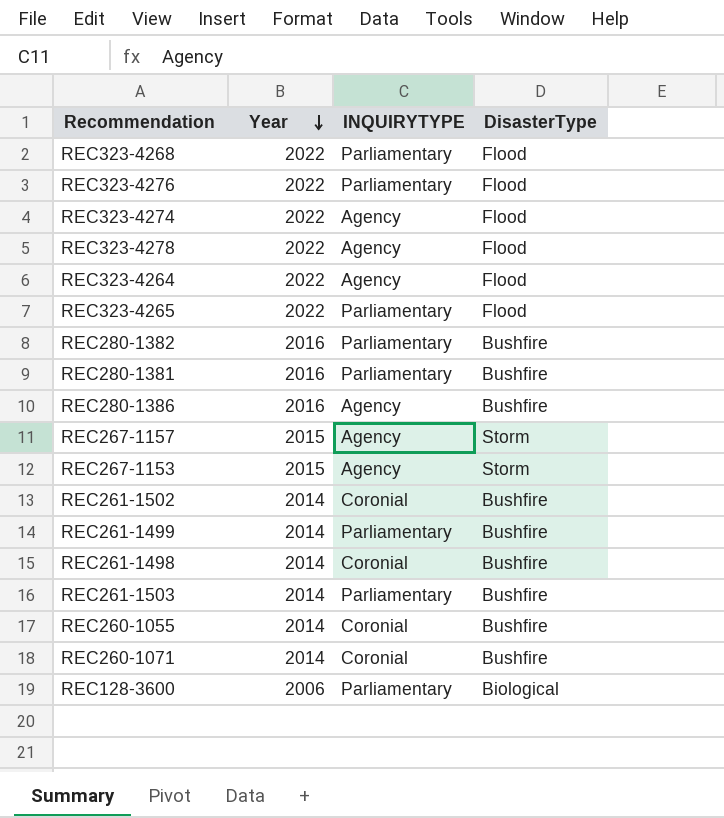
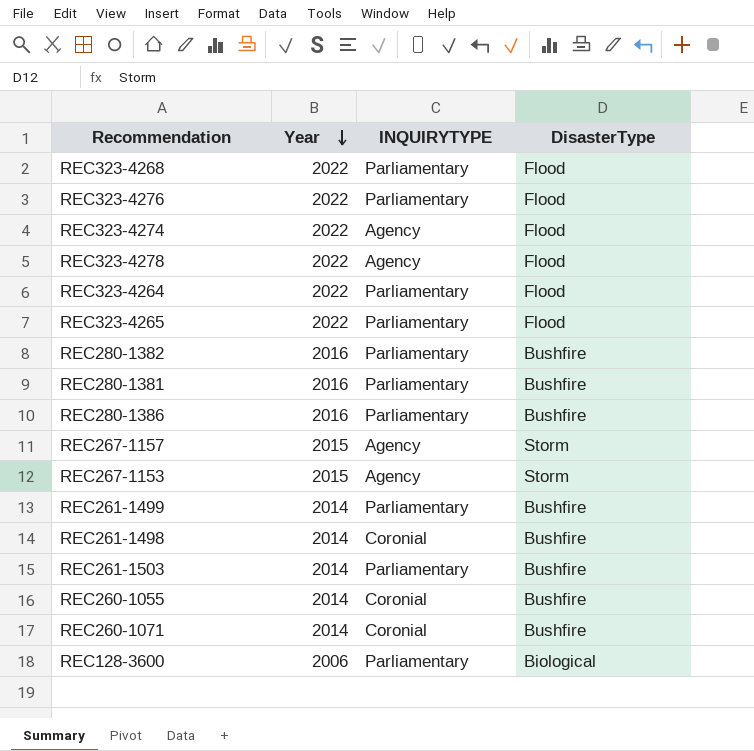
row REC261-1502: 2014 | Coronial | Bushfire -> none
REC323-4264 | INQUIRYTYPE: Agency -> Parliamentary
REC280-1386 | INQUIRYTYPE: Agency -> Parliamentary

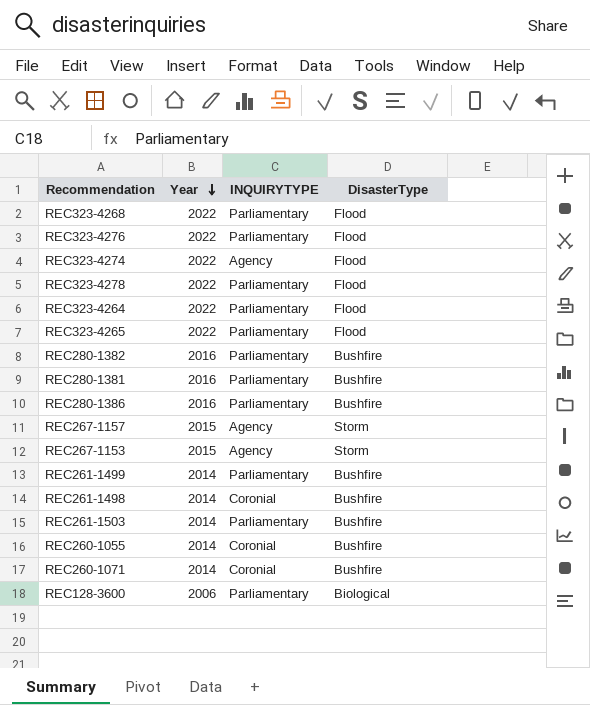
REC323-4278 | INQUIRYTYPE: Agency -> Parliamentary

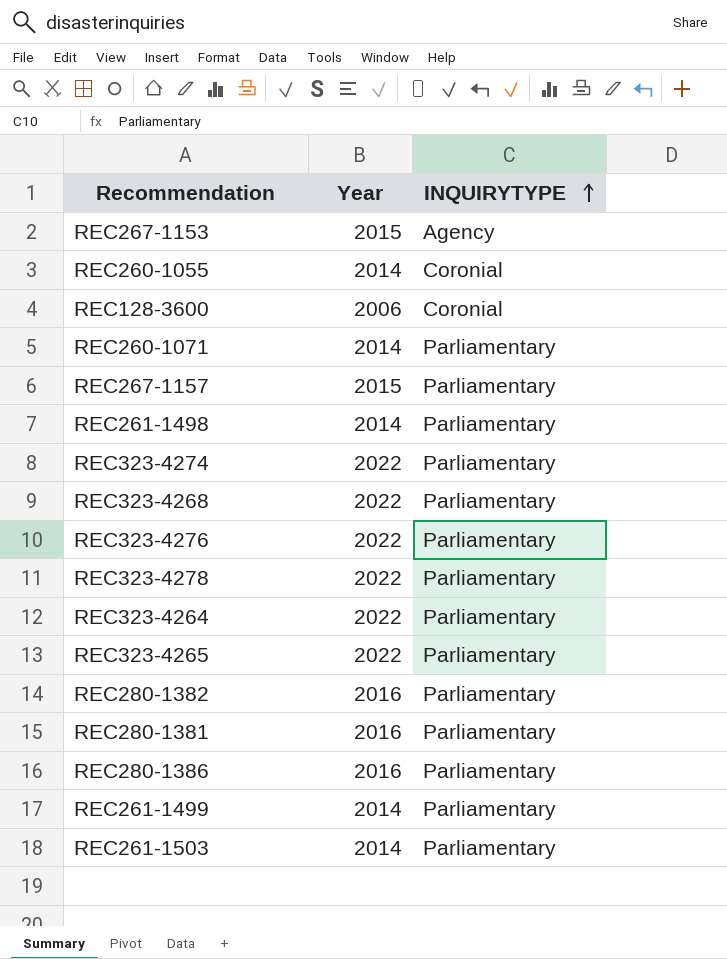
row order: Year descending -> INQUIRYTYPE ascending
column DisasterType | position: 4 -> none
REC128-3600 | INQUIRYTYPE: Parliamentary -> Coronial
REC260-1071 | INQUIRYTYPE: Coronial -> Parliamentary
REC267-1157 | INQUIRYTYPE: Agency -> Parliamentary
REC261-1498 | INQUIRYTYPE: Coronial -> Parliamentary
REC323-4274 | INQUIRYTYPE: Agency -> Parliamentary

